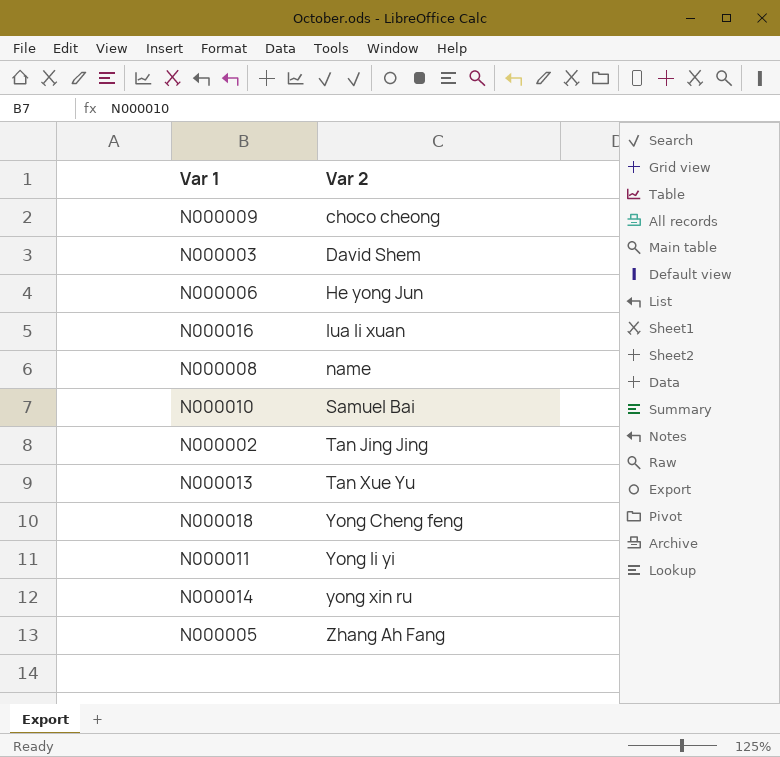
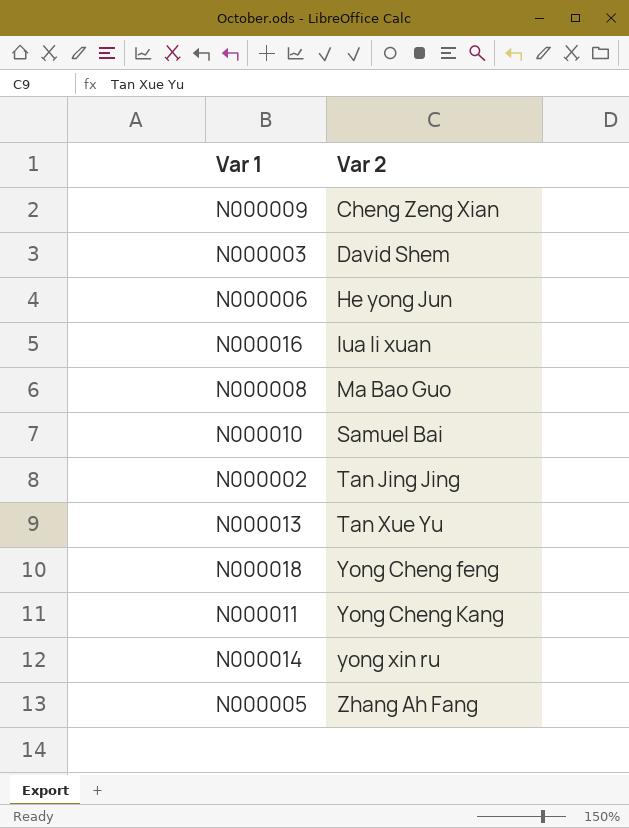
N000009 | Var 2: choco cheong -> Cheng Zeng Xian
N000008 | Var 2: name -> Ma Bao Guo
N000011 | Var 2: Yong li yi -> Yong Cheng Kang

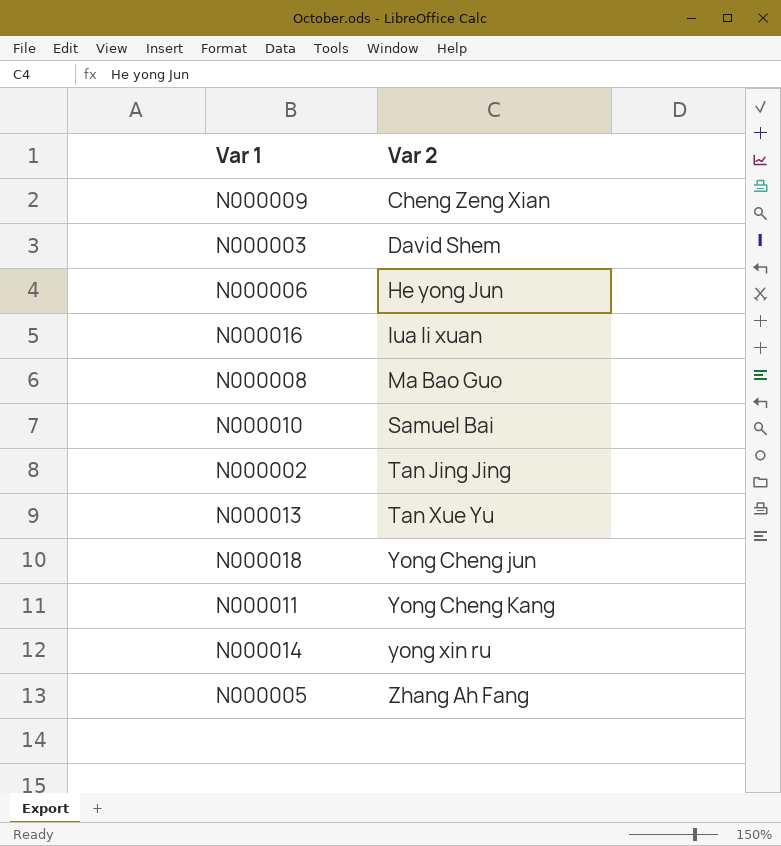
N000018 | Var 2: Yong Cheng feng -> Yong Cheng jun

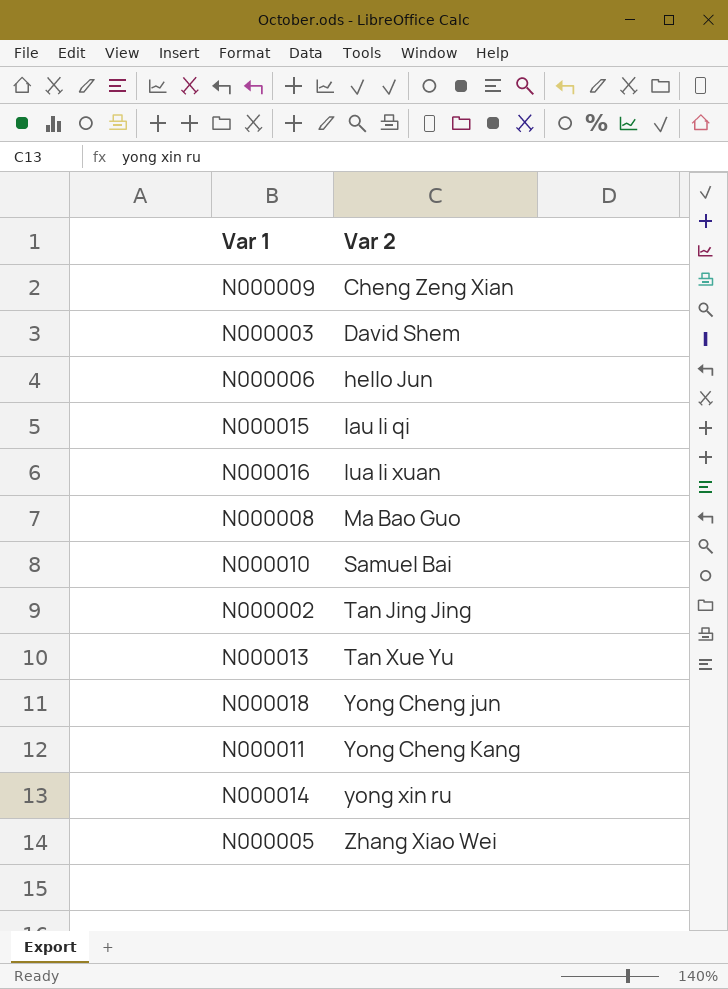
N000006 | Var 2: He yong Jun -> hello Jun
row N000015: none -> lau li qi
N000005 | Var 2: Zhang Ah Fang -> Zhang Xiao Wei

